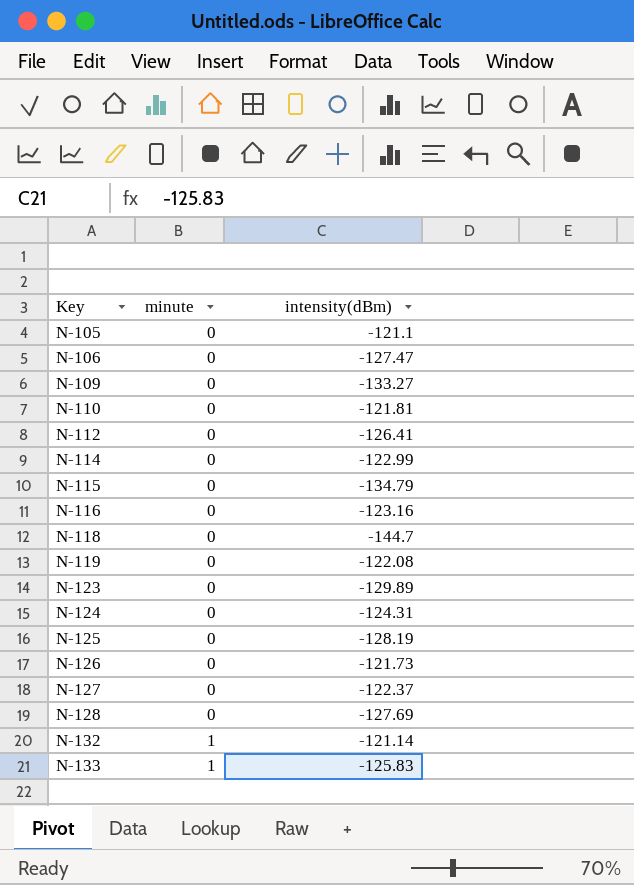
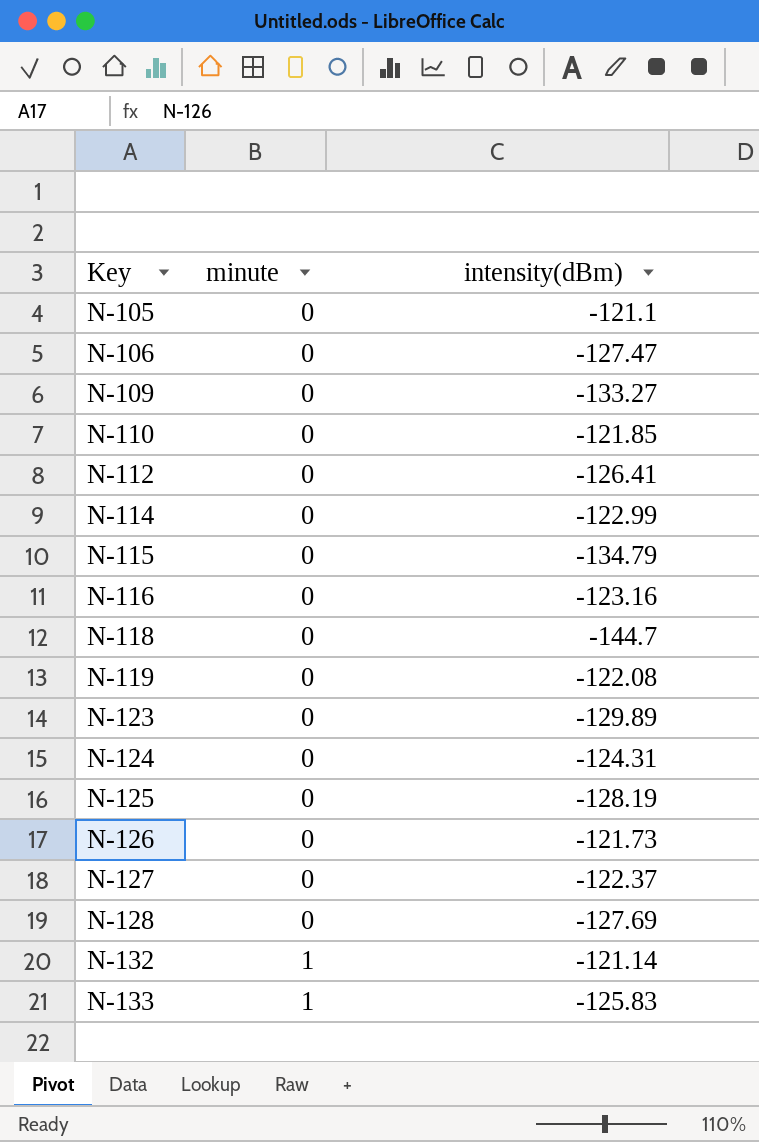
N-110 | intensity(dBm): -121.81 -> -121.85

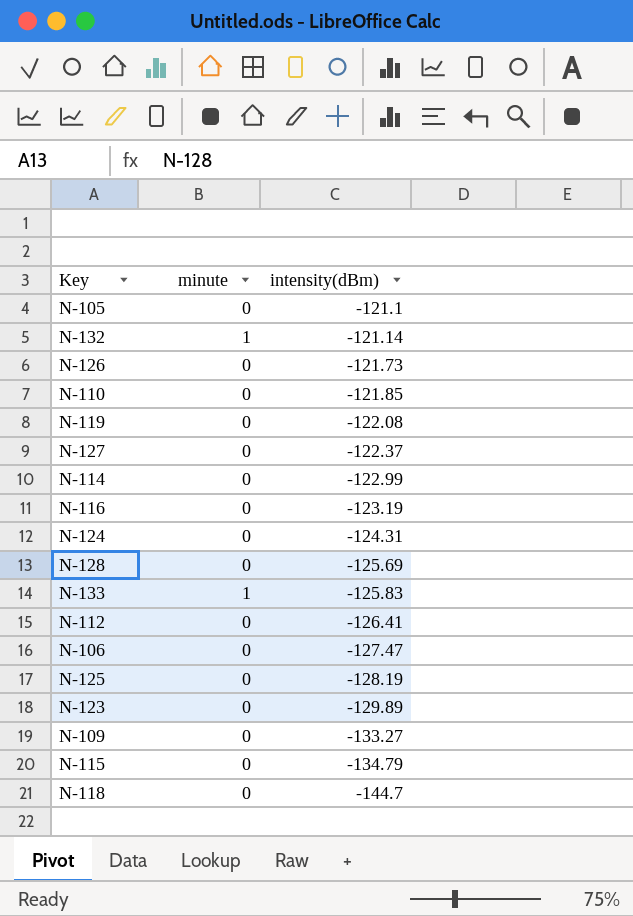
row order: Key ascending -> intensity(dBm) descending
N-116 | intensity(dBm): -123.16 -> -123.19
N-128 | intensity(dBm): -127.69 -> -125.69

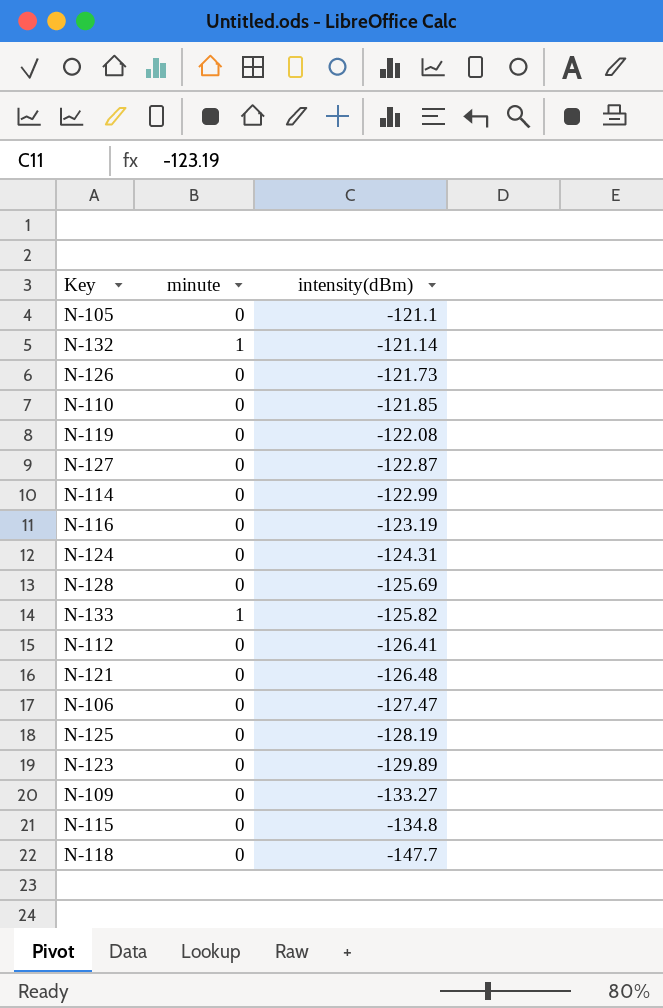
N-127 | intensity(dBm): -122.37 -> -122.87
N-133 | intensity(dBm): -125.83 -> -125.82
row N-121: none -> 0 | -126.48
N-115 | intensity(dBm): -134.79 -> -134.8
N-118 | intensity(dBm): -144.7 -> -147.7

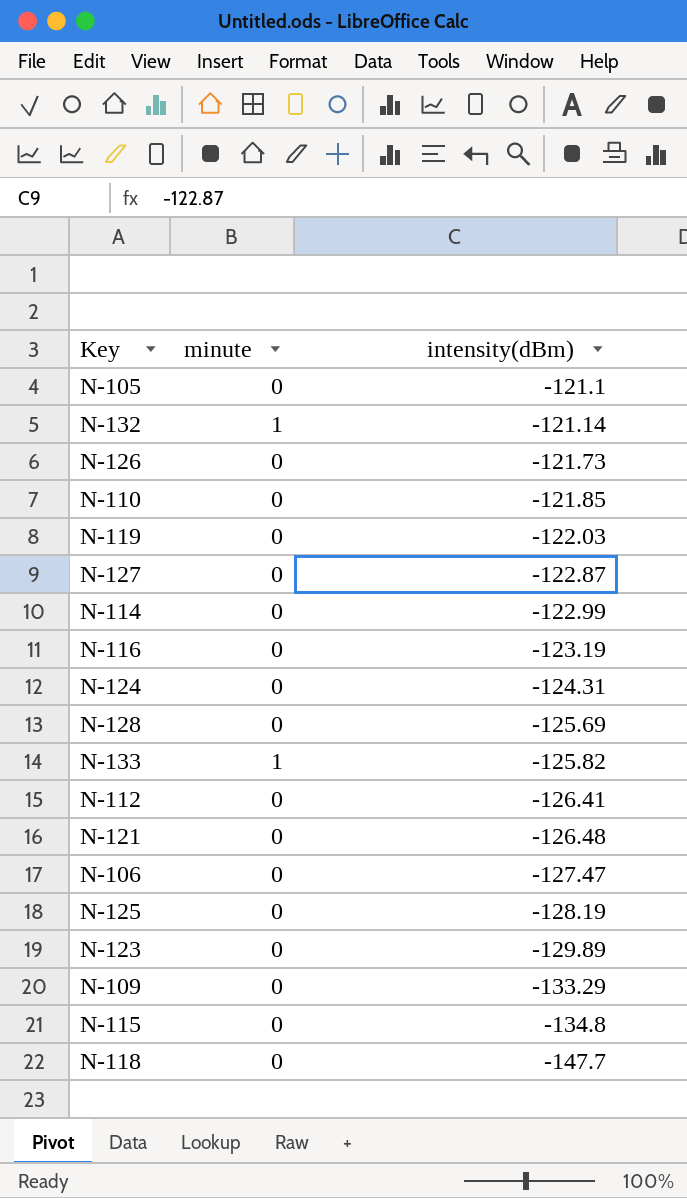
N-119 | intensity(dBm): -122.08 -> -122.03
N-109 | intensity(dBm): -133.27 -> -133.29

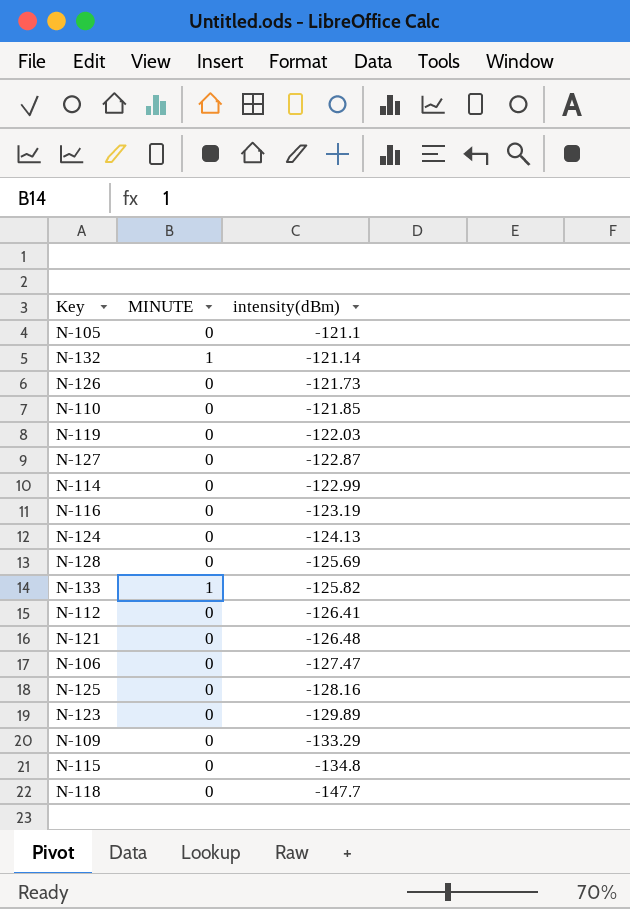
column name: minute -> MINUTE
N-124 | intensity(dBm): -124.31 -> -124.13
N-125 | intensity(dBm): -128.19 -> -128.16

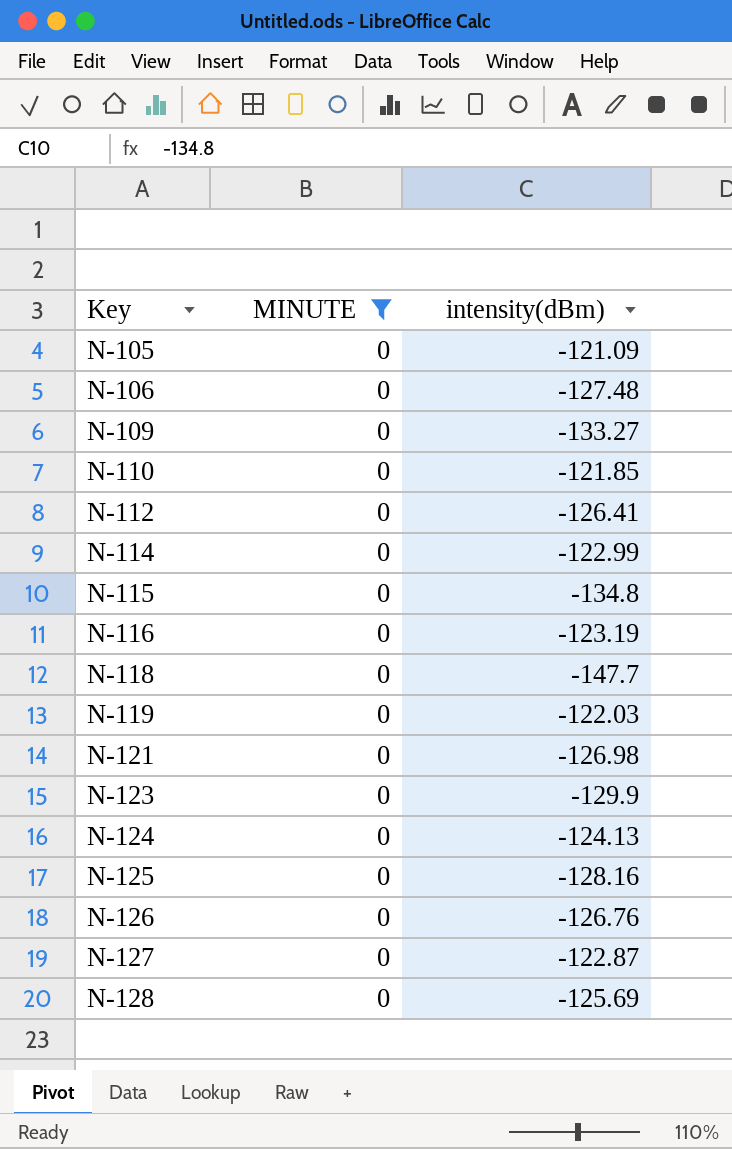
filter: none -> MINUTE = 0
row order: intensity(dBm) descending -> Key ascending
N-105 | intensity(dBm): -121.1 -> -121.09
N-106 | intensity(dBm): -127.47 -> -127.48
N-109 | intensity(dBm): -133.29 -> -133.27
N-121 | intensity(dBm): -126.48 -> -126.98
N-123 | intensity(dBm): -129.89 -> -129.9
N-126 | intensity(dBm): -121.73 -> -126.76

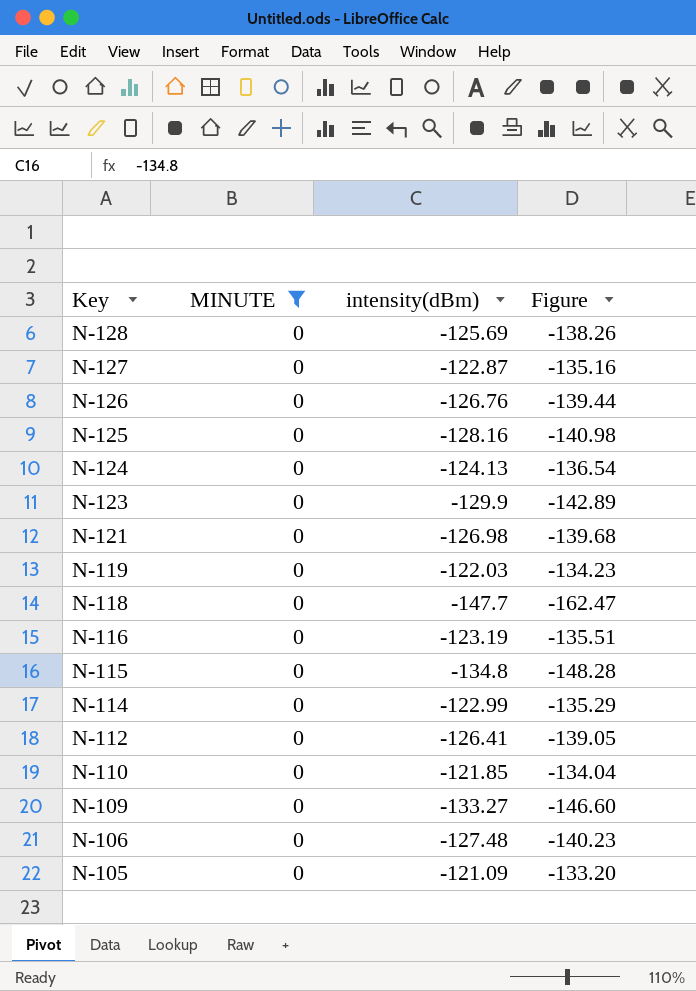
row order: Key ascending -> Key descending
column Figure | formula: none -> [intensity(dBm)] * 1.1

